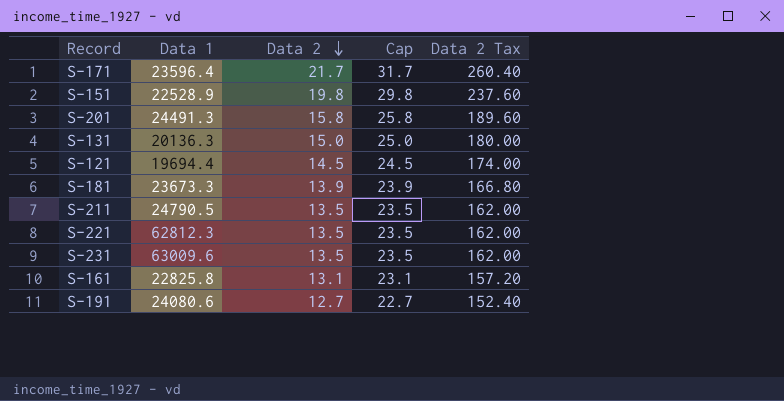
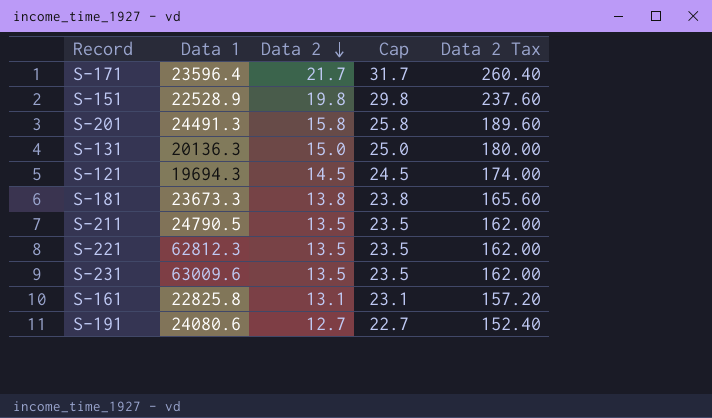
S-121 | Data 1: 19694.4 -> 19694.3
S-181 | Data 2: 13.9 -> 13.8
S-181 | Cap: 23.9 -> 23.8
S-181 | Data 2 Tax: 166.80 -> 165.60

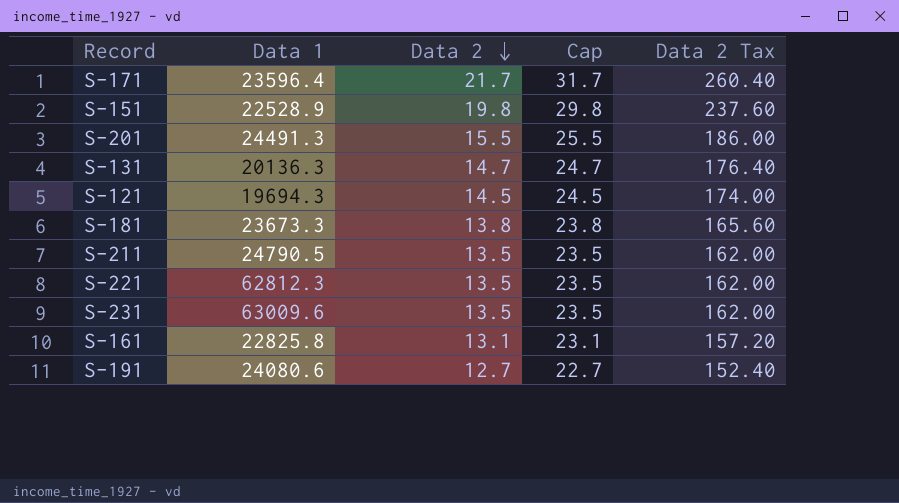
S-201 | Data 2: 15.8 -> 15.5
S-201 | Cap: 25.8 -> 25.5
S-201 | Data 2 Tax: 189.60 -> 186.00
S-131 | Data 2: 15.0 -> 14.7
S-131 | Cap: 25.0 -> 24.7
S-131 | Data 2 Tax: 180.00 -> 176.40

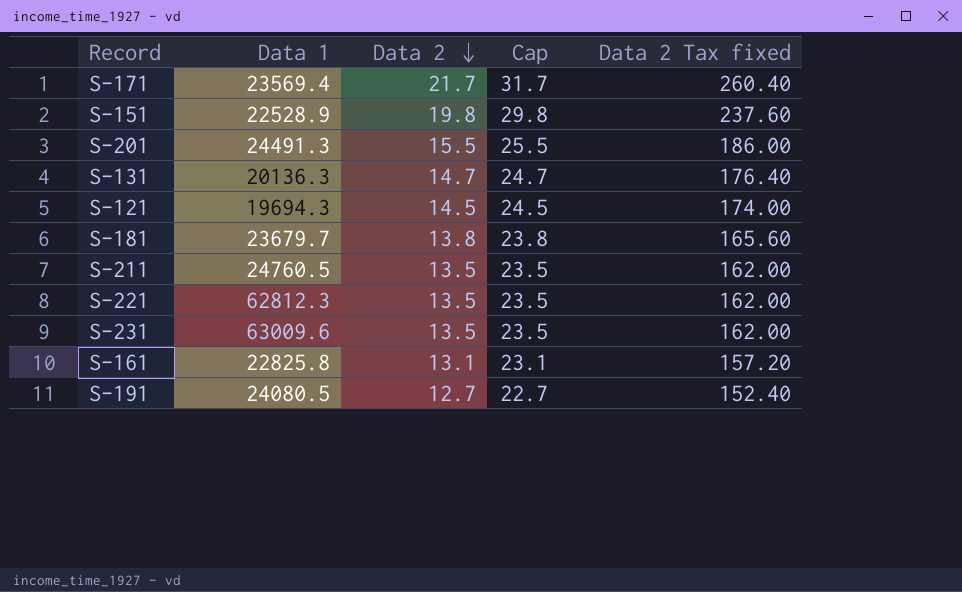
column name: Data 2 Tax -> Data 2 Tax fixed
S-171 | Data 1: 23596.4 -> 23569.4
S-181 | Data 1: 23673.3 -> 23679.7
S-211 | Data 1: 24790.5 -> 24760.5
S-191 | Data 1: 24080.6 -> 24080.5

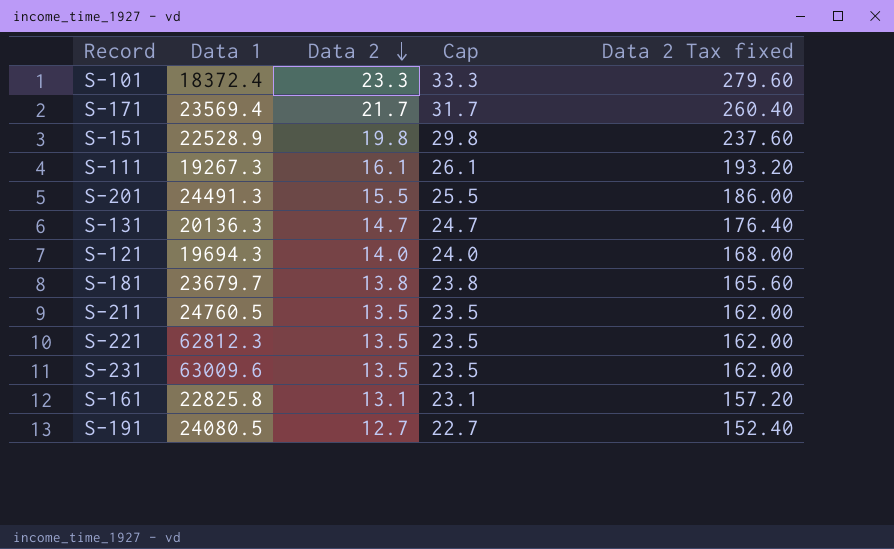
row S-101: none -> 18372.4 | 23.3 | 33.3 | 279.60
row S-111: none -> 19267.3 | 16.1 | 26.1 | 193.20
S-121 | Data 2: 14.5 -> 14.0
S-121 | Cap: 24.5 -> 24.0
S-121 | Data 2 Tax fixed: 174.00 -> 168.00

